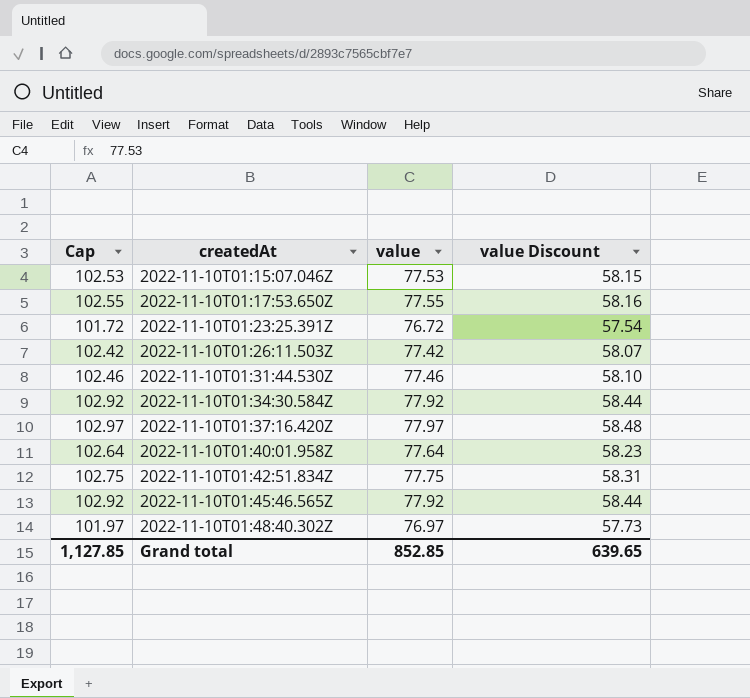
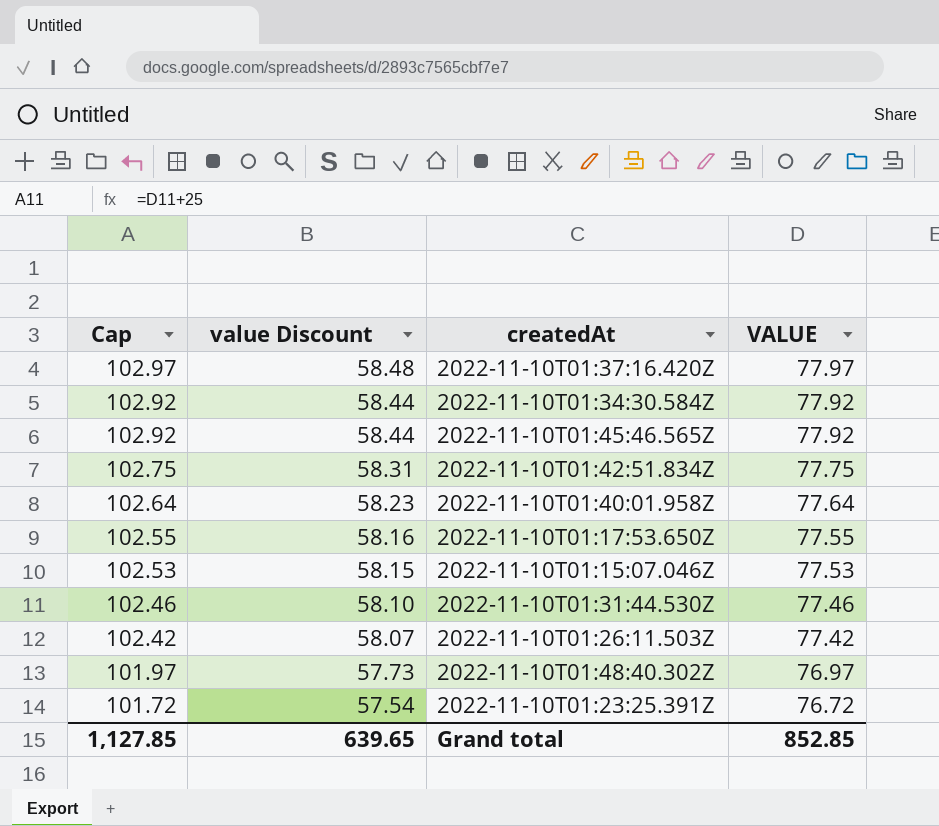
row order: createdAt ascending -> Cap descending
column value Discount | position: 4 -> 2
column name: value -> VALUE

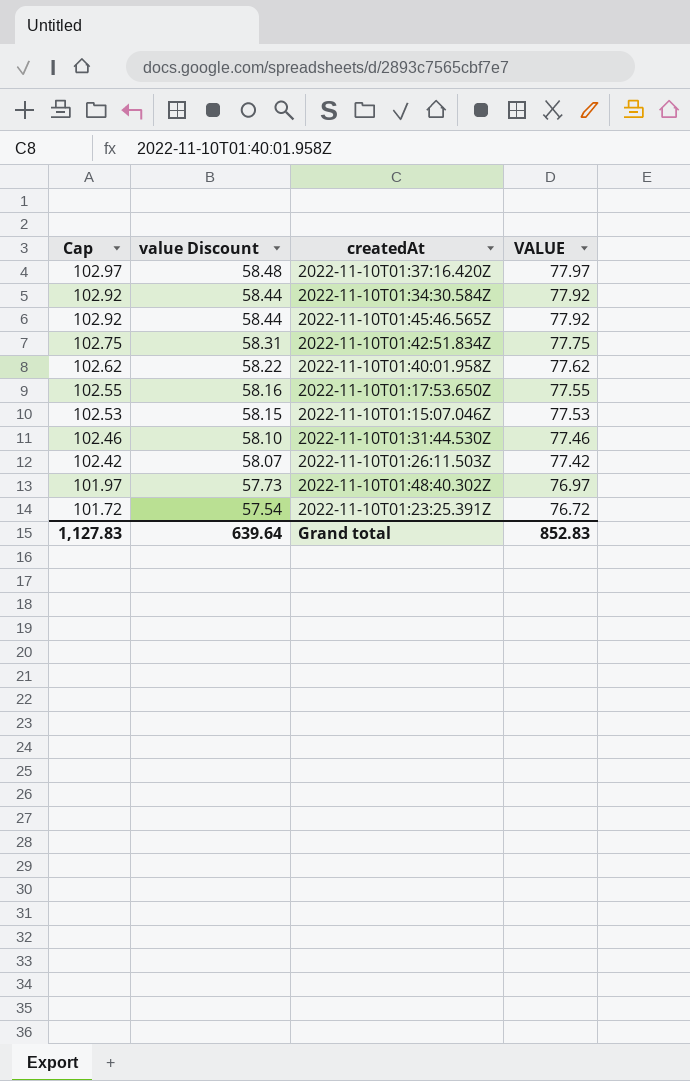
2022-11-10T01:40:01.958Z | Cap: 102.64 -> 102.62
2022-11-10T01:40:01.958Z | value Discount: 58.23 -> 58.22
2022-11-10T01:40:01.958Z | VALUE: 77.64 -> 77.62
Grand total | Cap: 1,127.85 -> 1,127.83
Grand total | value Discount: 639.65 -> 639.64
Grand total | VALUE: 852.85 -> 852.83

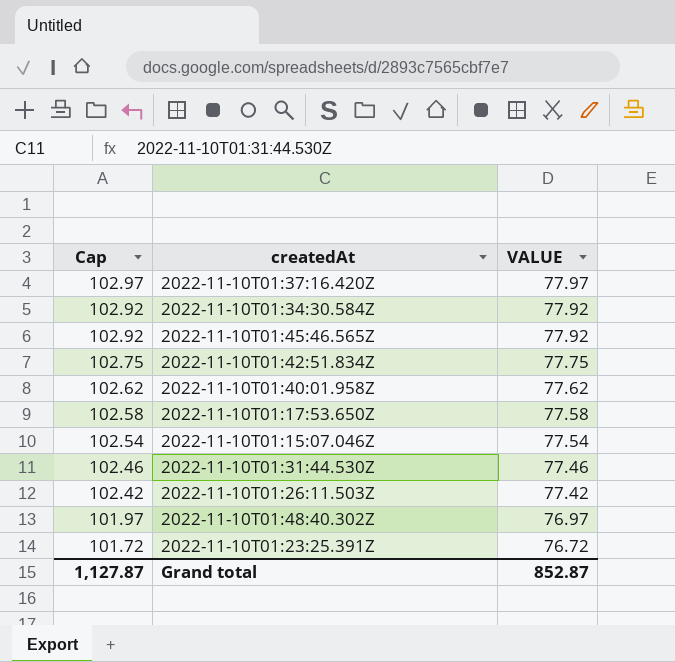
column value Discount | formula: [VALUE] * 0.75 -> none
2022-11-10T01:17:53.650Z | Cap: 102.55 -> 102.58
2022-11-10T01:17:53.650Z | VALUE: 77.55 -> 77.58
2022-11-10T01:15:07.046Z | Cap: 102.53 -> 102.54
2022-11-10T01:15:07.046Z | VALUE: 77.53 -> 77.54
Grand total | Cap: 1,127.83 -> 1,127.87
Grand total | VALUE: 852.83 -> 852.87

